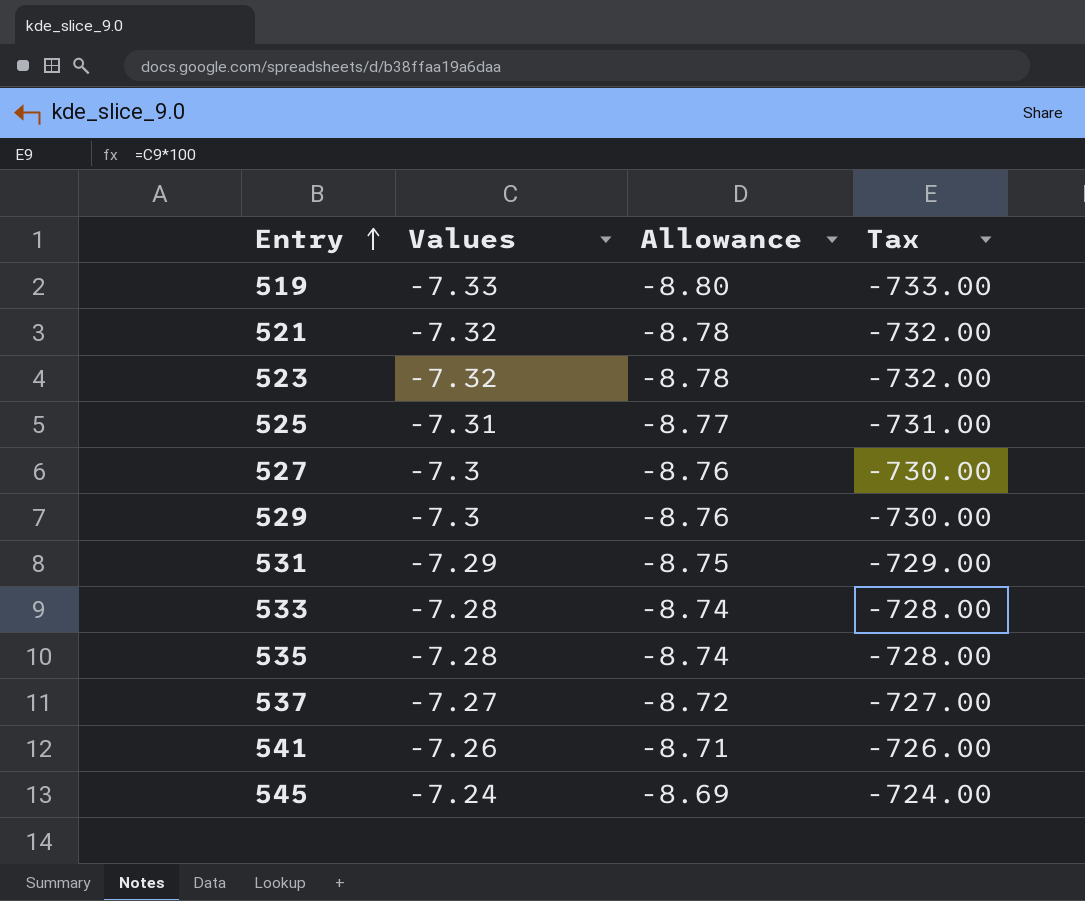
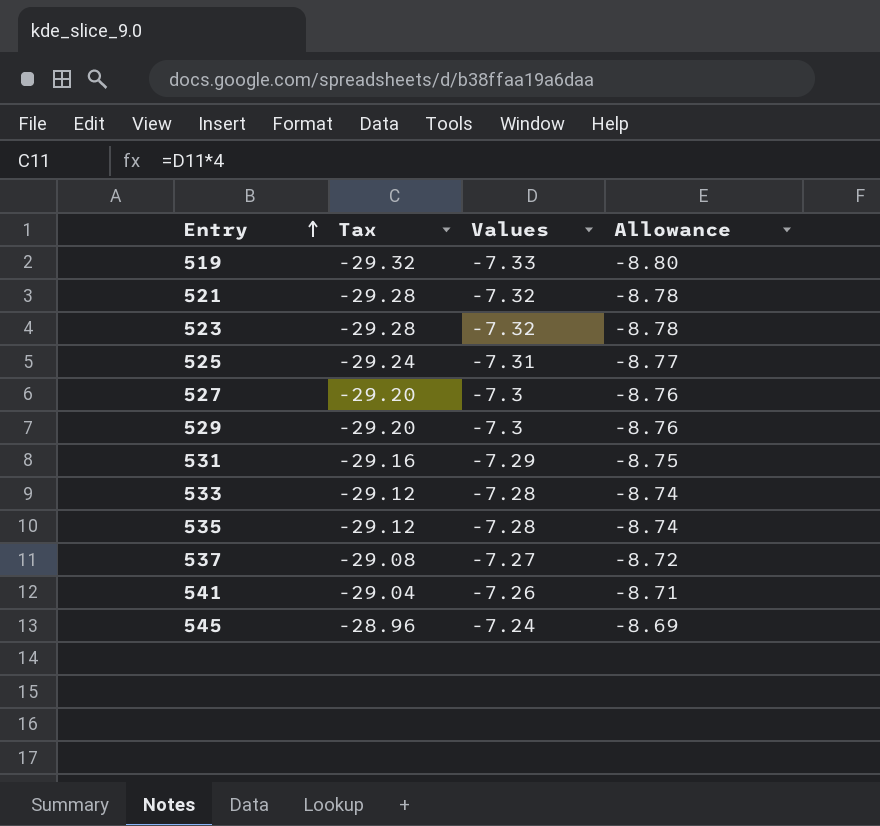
column Tax | formula: [Values] * 100 -> [Values] * 4
column Tax | position: 4 -> 2

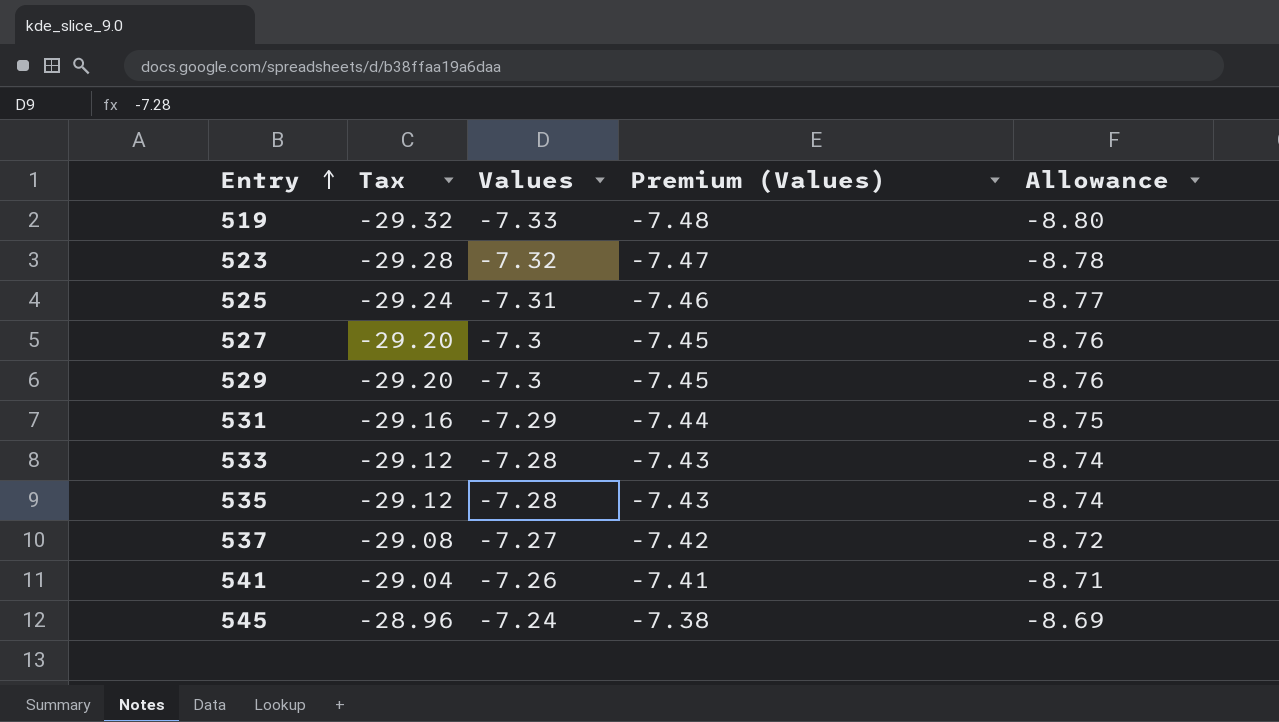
column Premium (Values) | formula: none -> [Values] * 1.02
row 521: -29.28 | -7.32 | -8.78 -> none

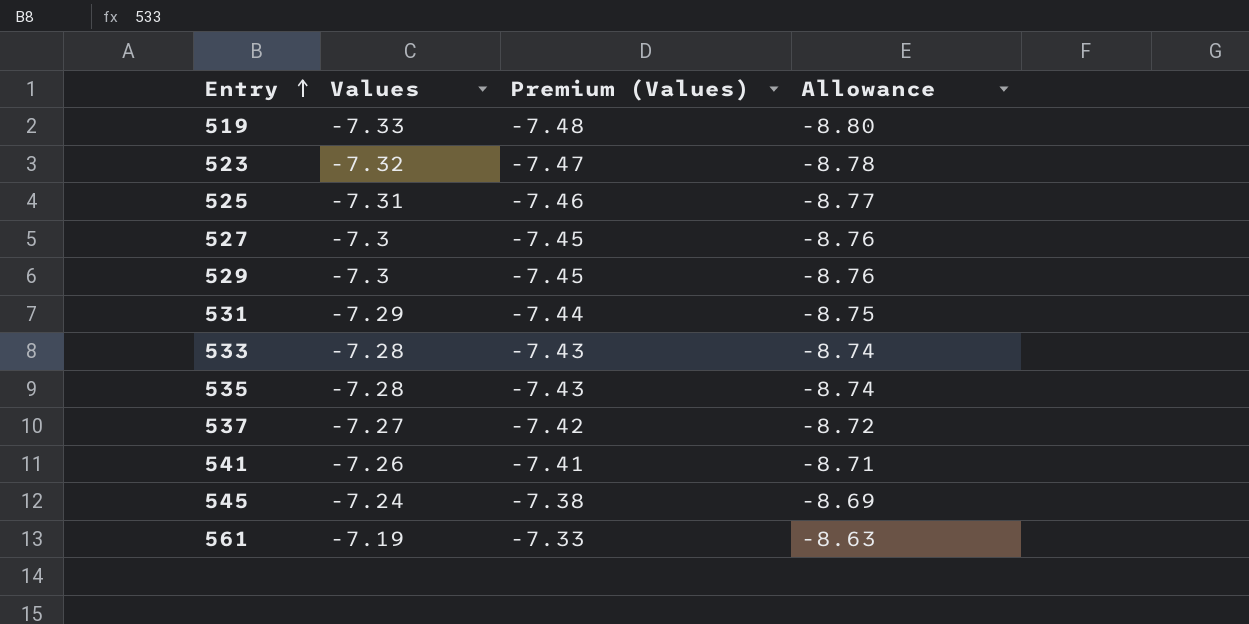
column Tax | formula: [Values] * 4 -> none
row 561: none -> -7.19 | -7.33 | -8.63

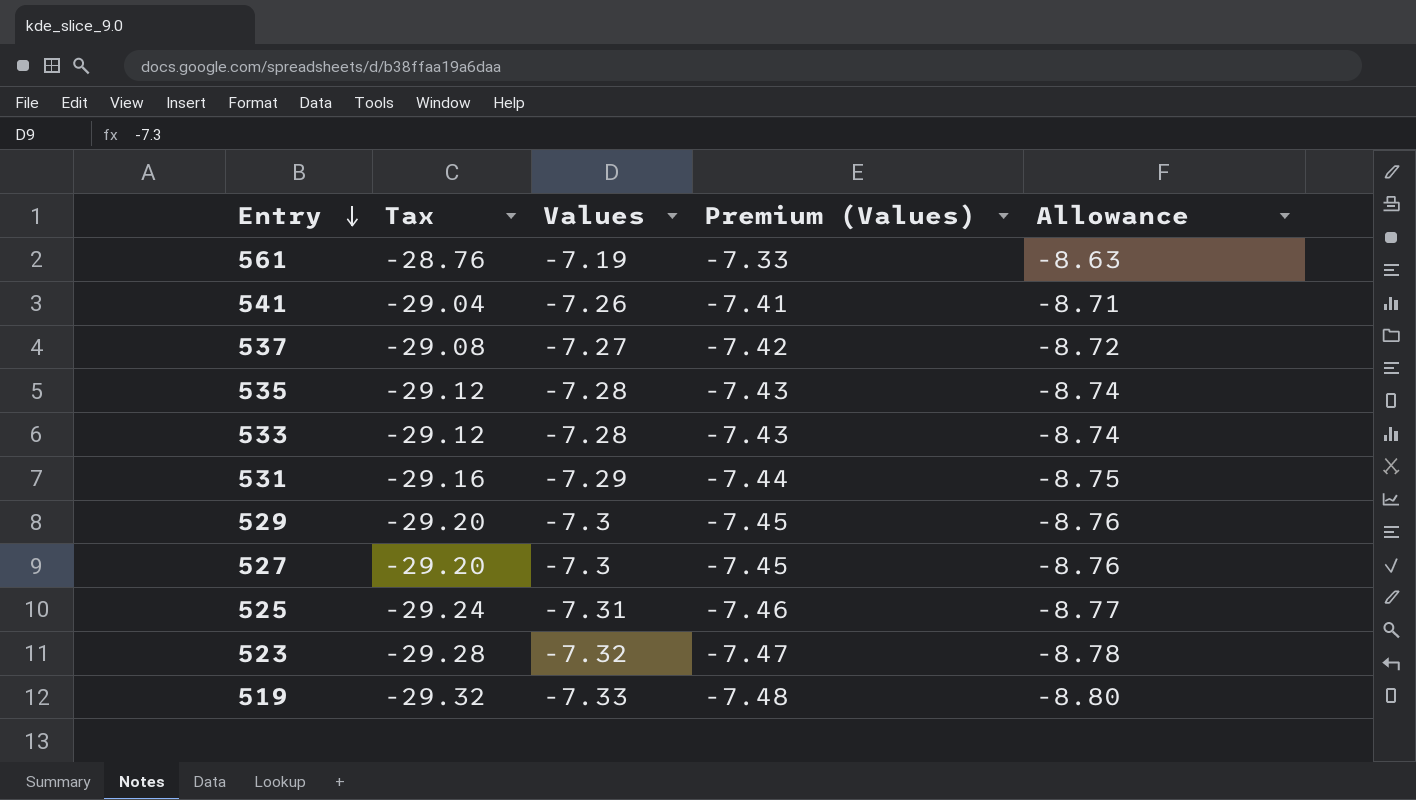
row order: Entry ascending -> Entry descending
column Tax | formula: none -> [Values] * 4
row 545: -7.24 | -7.38 | -8.69 -> none

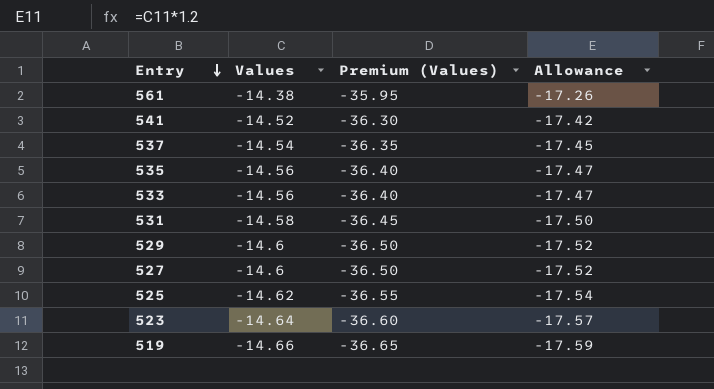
column Tax | formula: [Values] * 4 -> none
column Premium (Values) | formula: [Values] * 1.02 -> [Values] * 2.5
561 | Values: -7.19 -> -14.38
561 | Allowance: -8.63 -> -17.26
541 | Values: -7.26 -> -14.52
541 | Allowance: -8.71 -> -17.42
537 | Values: -7.27 -> -14.54
537 | Allowance: -8.72 -> -17.45
535 | Values: -7.28 -> -14.56
535 | Allowance: -8.74 -> -17.47
533 | Values: -7.28 -> -14.56
533 | Allowance: -8.74 -> -17.47
531 | Values: -7.29 -> -14.58
531 | Allowance: -8.75 -> -17.50
529 | Values: -7.3 -> -14.6
529 | Allowance: -8.76 -> -17.52
527 | Values: -7.3 -> -14.6
527 | Allowance: -8.76 -> -17.52
525 | Values: -7.31 -> -14.62
525 | Allowance: -8.77 -> -17.54
523 | Values: -7.32 -> -14.64
523 | Allowance: -8.78 -> -17.57
519 | Values: -7.33 -> -14.66
519 | Allowance: -8.80 -> -17.59

